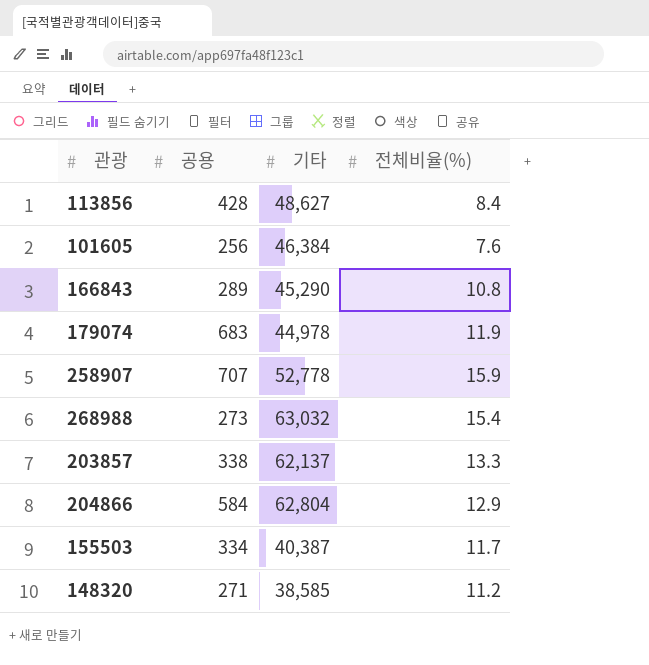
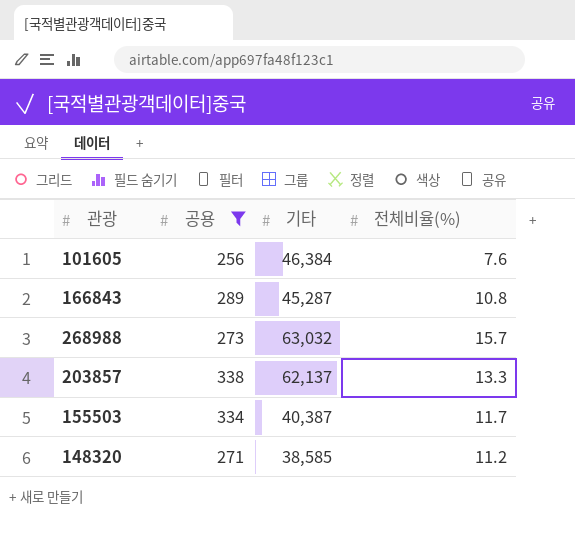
filter: none -> 공용 <= 338
166843 | 기타: 45,290 -> 45,287
268988 | 전체비율(%): 15.4 -> 15.7

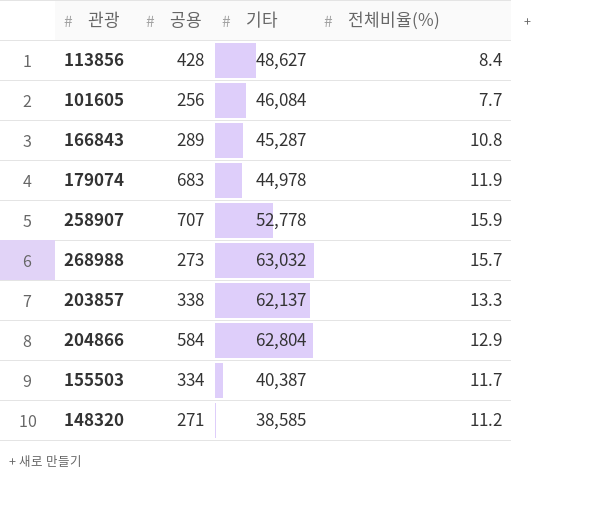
filter: 공용 <= 338 -> none
101605 | 기타: 46,384 -> 46,084
101605 | 전체비율(%): 7.6 -> 7.7

